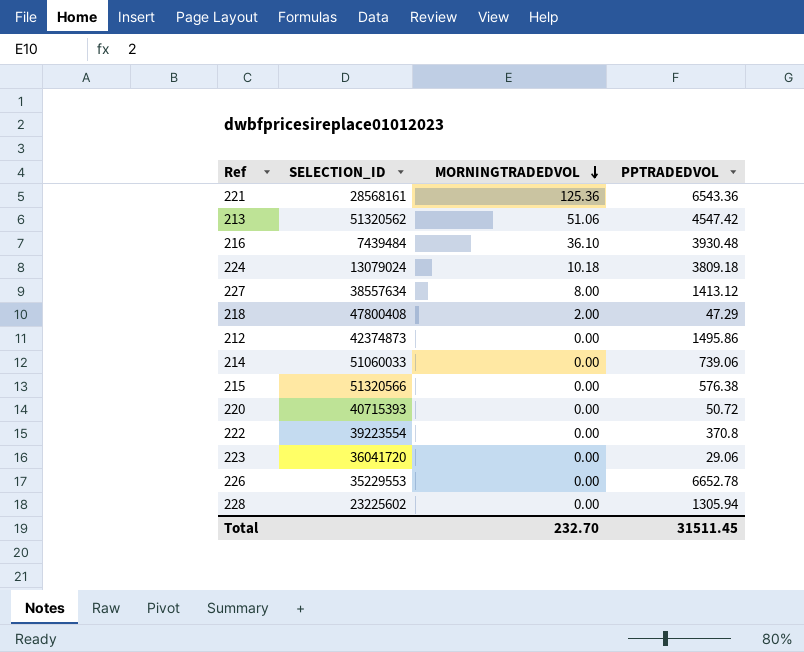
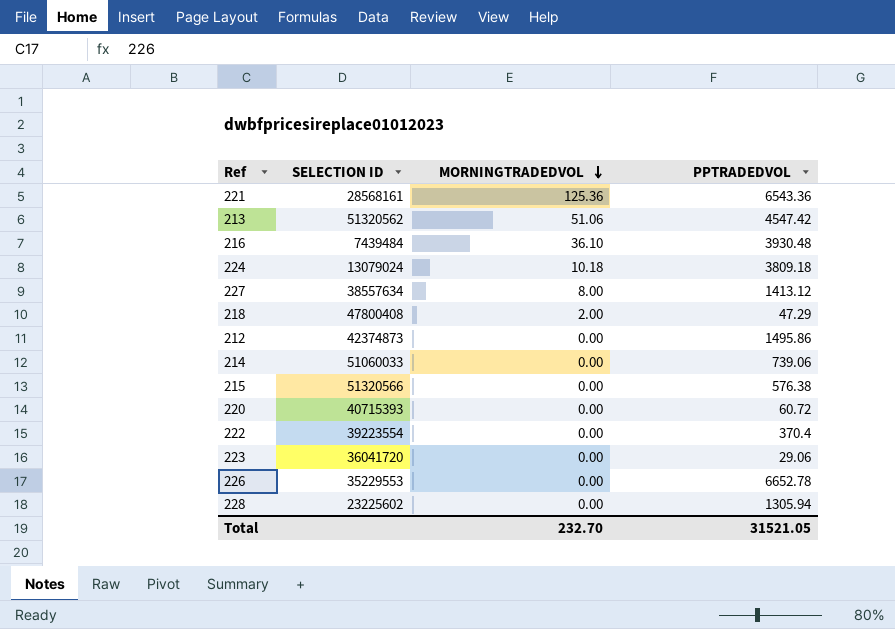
column name: SELECTION_ID -> SELECTION ID
220 | PPTRADEDVOL: 50.72 -> 60.72
222 | PPTRADEDVOL: 370.8 -> 370.4
Total | PPTRADEDVOL: 31511.45 -> 31521.05

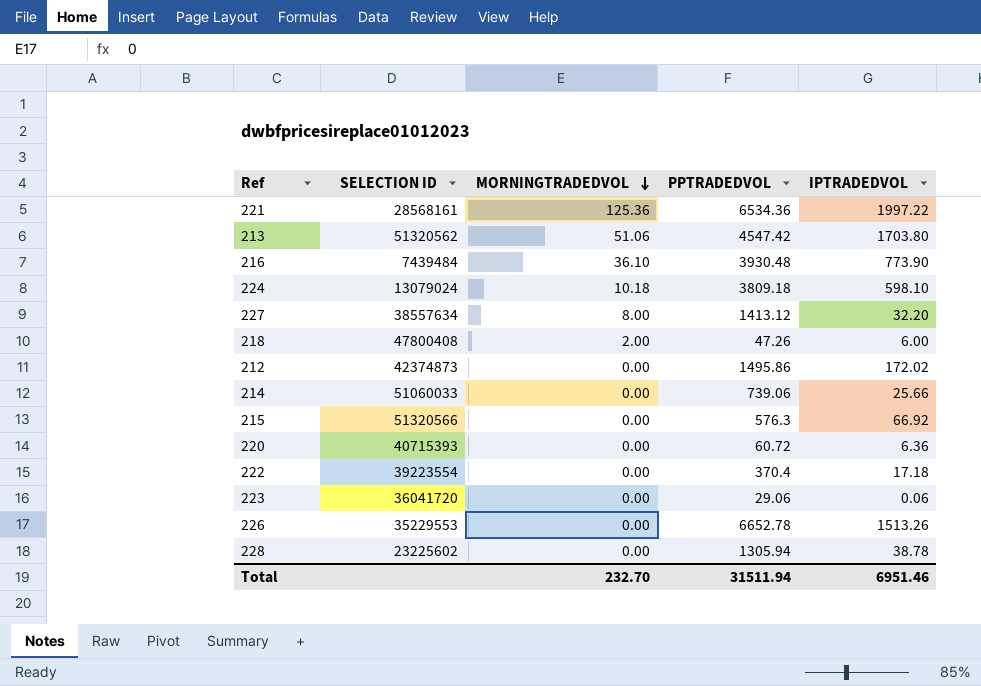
column IPTRADEDVOL | position: none -> 5
221 | PPTRADEDVOL: 6543.36 -> 6534.36
218 | PPTRADEDVOL: 47.29 -> 47.26
215 | PPTRADEDVOL: 576.38 -> 576.3
Total | PPTRADEDVOL: 31521.05 -> 31511.94

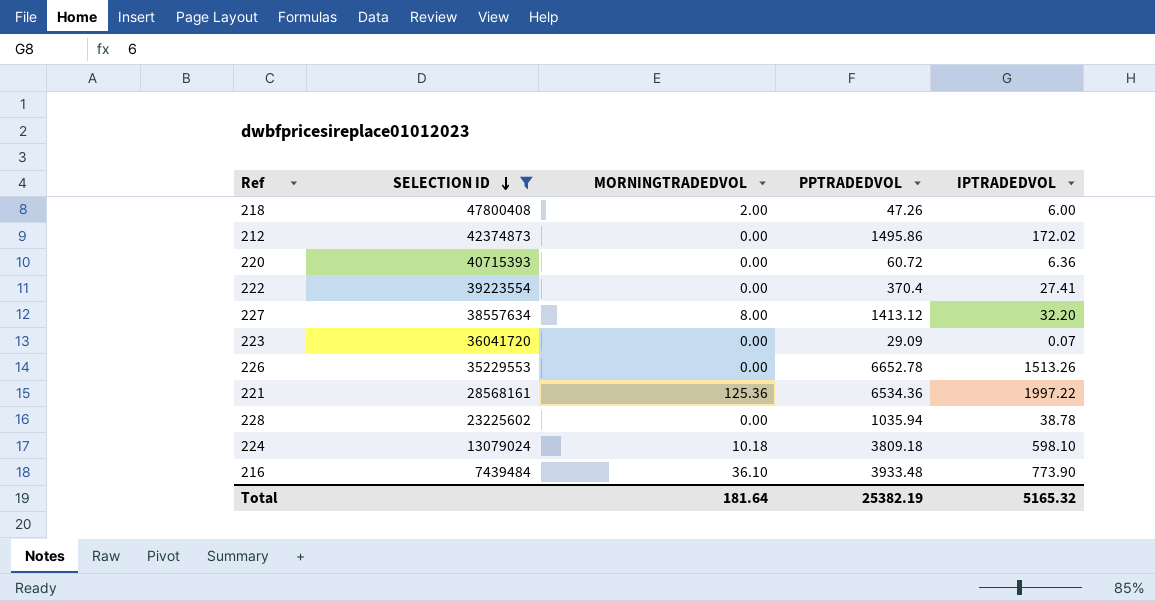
filter: none -> SELECTION ID <= 47800408
row order: MORNINGTRADEDVOL descending -> SELECTION ID descending
222 | IPTRADEDVOL: 17.18 -> 27.41
223 | PPTRADEDVOL: 29.06 -> 29.09
223 | IPTRADEDVOL: 0.06 -> 0.07
228 | PPTRADEDVOL: 1305.94 -> 1035.94
216 | PPTRADEDVOL: 3930.48 -> 3933.48
Total | MORNINGTRADEDVOL: 232.70 -> 181.64
Total | PPTRADEDVOL: 31511.94 -> 25382.19
Total | IPTRADEDVOL: 6951.46 -> 5165.32

